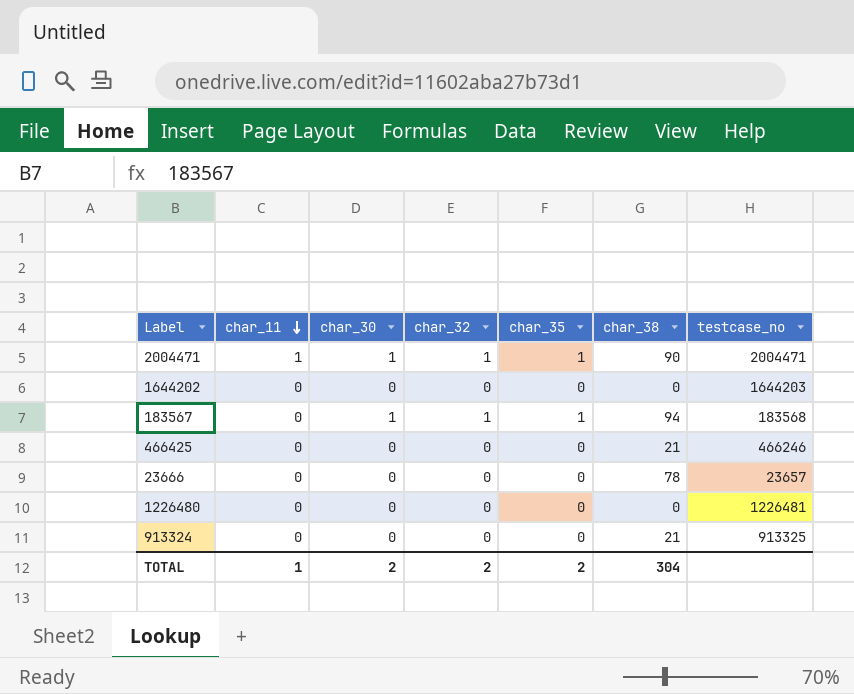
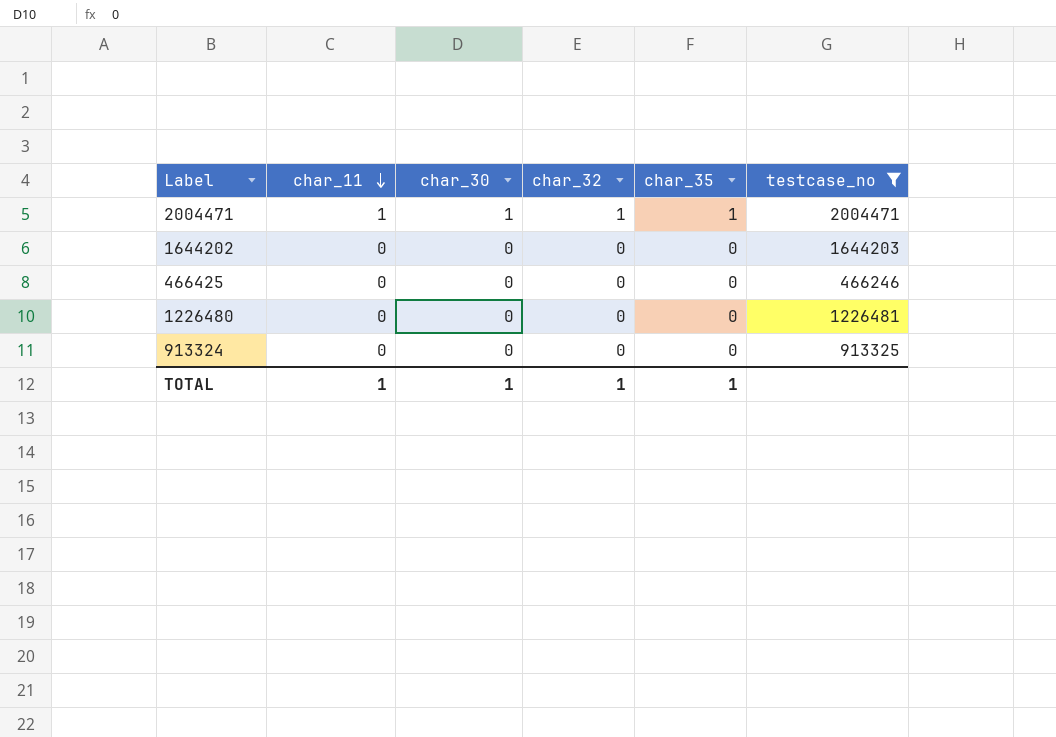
filter: none -> testcase_no >= 466246
column char_38 | position: 6 -> none
TOTAL | char_30: 2 -> 1
TOTAL | char_32: 2 -> 1
TOTAL | char_35: 2 -> 1

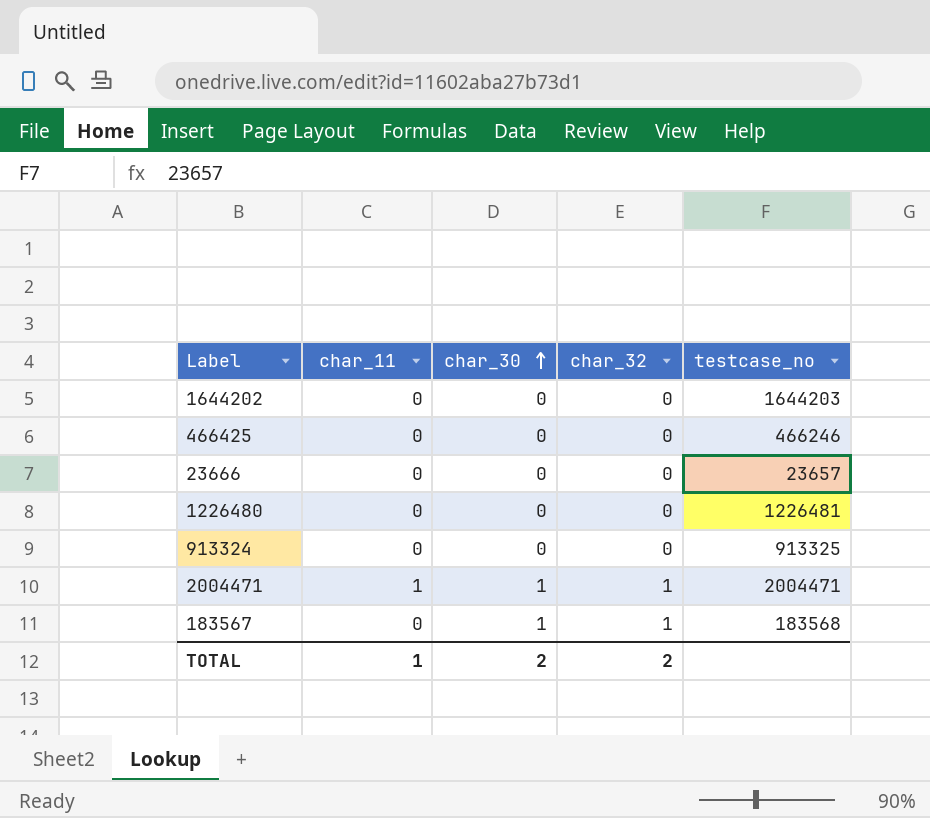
filter: testcase_no >= 466246 -> none
row order: char_11 descending -> char_30 ascending
column char_35 | position: 5 -> none
TOTAL | char_30: 1 -> 2
TOTAL | char_32: 1 -> 2

